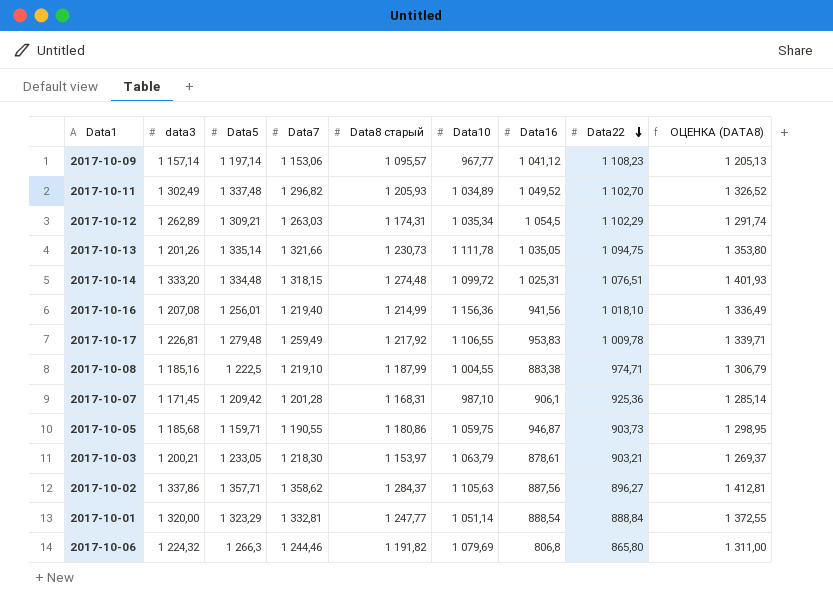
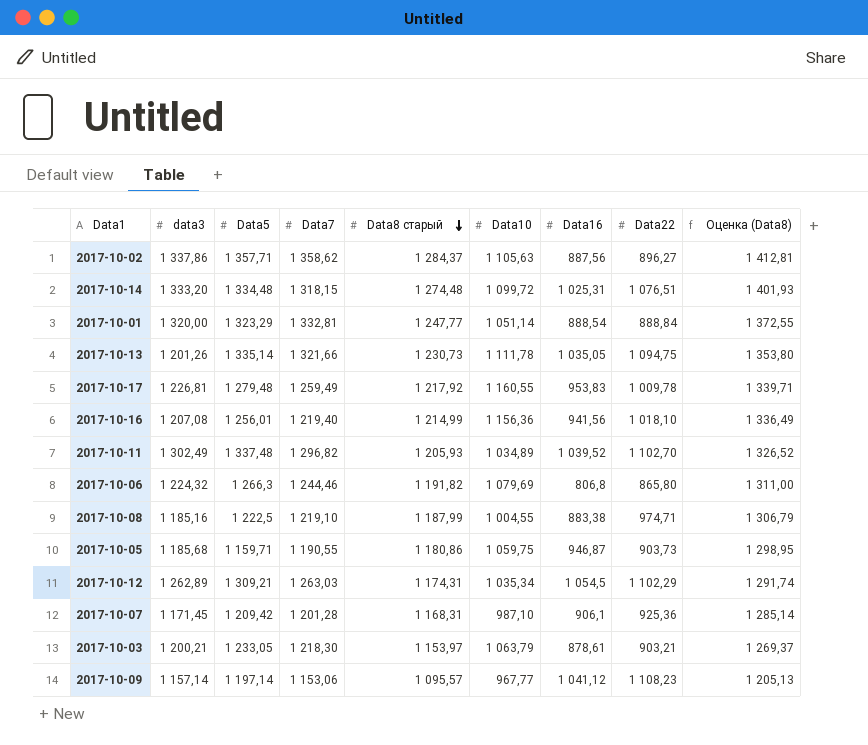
row order: Data22 descending -> Data8 старый descending
column name: ОЦЕНКА (DATA8) -> Оценка (Data8)
2017-10-17 | Data10: 1 106,55 -> 1 160,55
2017-10-11 | Data16: 1 049,52 -> 1 039,52

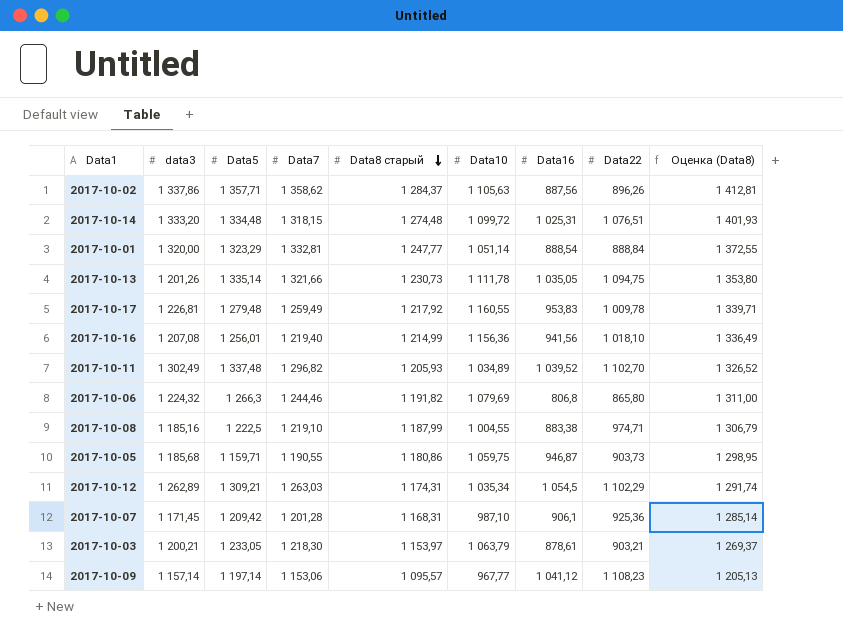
2017-10-02 | Data22: 896,27 -> 896,26

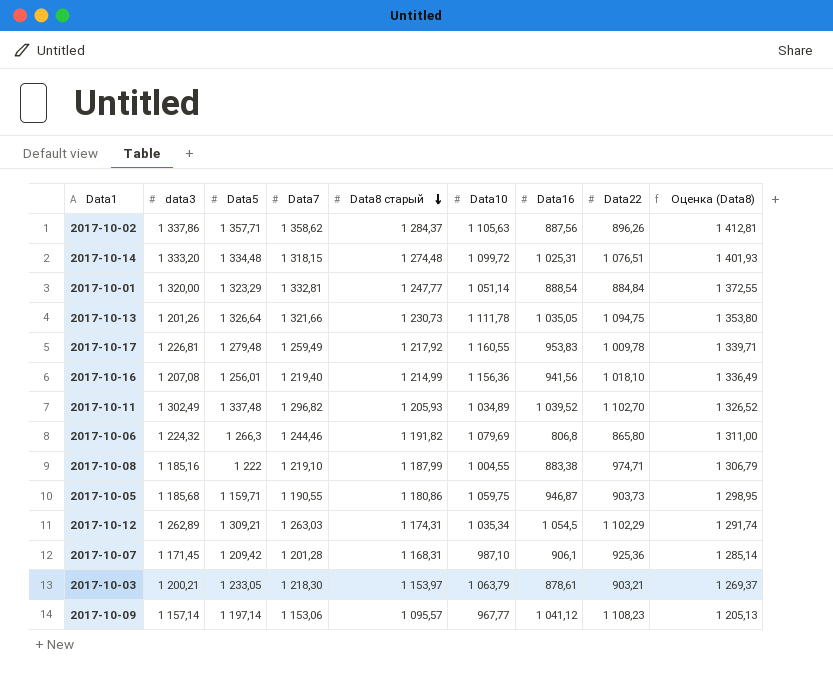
2017-10-01 | Data22: 888,84 -> 884,84
2017-10-13 | Data5: 1 335,14 -> 1 326,64
2017-10-08 | Data5: 1 222,5 -> 1 222

